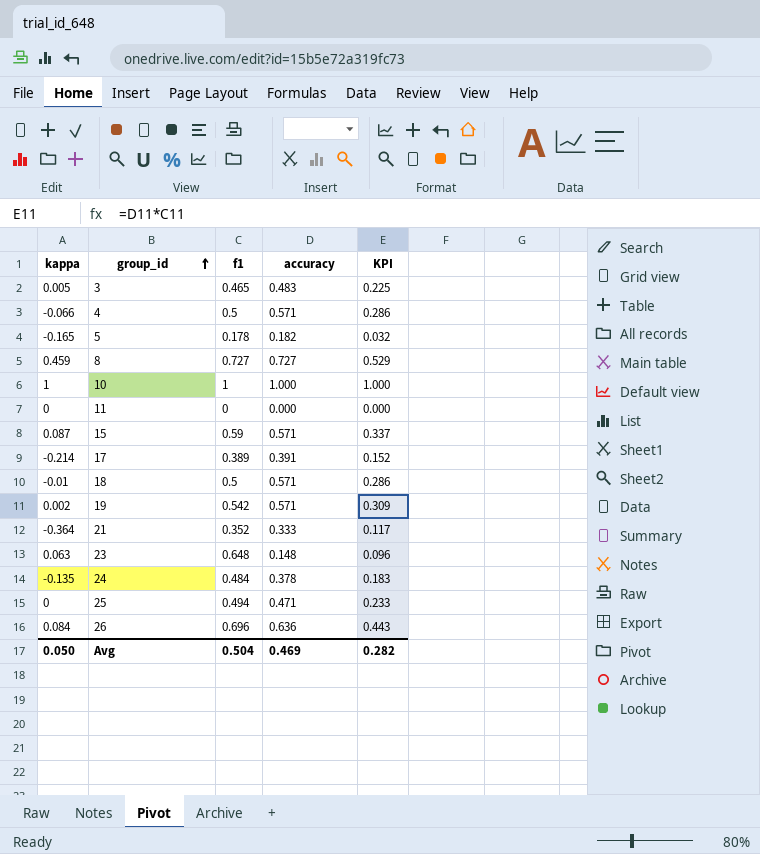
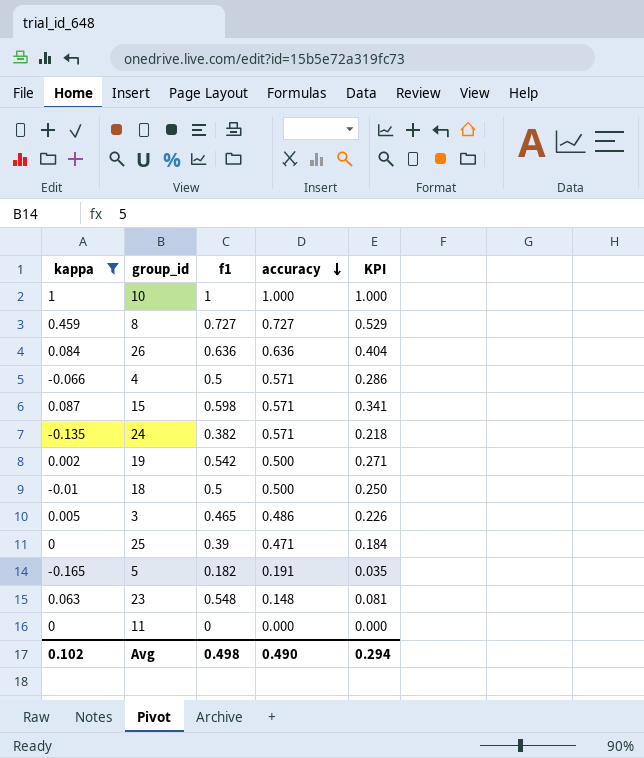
filter: none -> kappa >= -0.165
row order: group_id ascending -> accuracy descending
26 | f1: 0.696 -> 0.636
26 | KPI: 0.443 -> 0.404
15 | f1: 0.59 -> 0.598
15 | KPI: 0.337 -> 0.341
24 | f1: 0.484 -> 0.382
24 | accuracy: 0.378 -> 0.571
24 | KPI: 0.183 -> 0.218
19 | accuracy: 0.571 -> 0.500
19 | KPI: 0.309 -> 0.271
18 | accuracy: 0.571 -> 0.500
18 | KPI: 0.286 -> 0.250
3 | accuracy: 0.483 -> 0.486
3 | KPI: 0.225 -> 0.226
25 | f1: 0.494 -> 0.39
25 | KPI: 0.233 -> 0.184
5 | f1: 0.178 -> 0.182
5 | accuracy: 0.182 -> 0.191
5 | KPI: 0.032 -> 0.035
23 | f1: 0.648 -> 0.548
23 | KPI: 0.096 -> 0.081
Avg | kappa: 0.050 -> 0.102
Avg | f1: 0.504 -> 0.498
Avg | accuracy: 0.469 -> 0.490
Avg | KPI: 0.282 -> 0.294

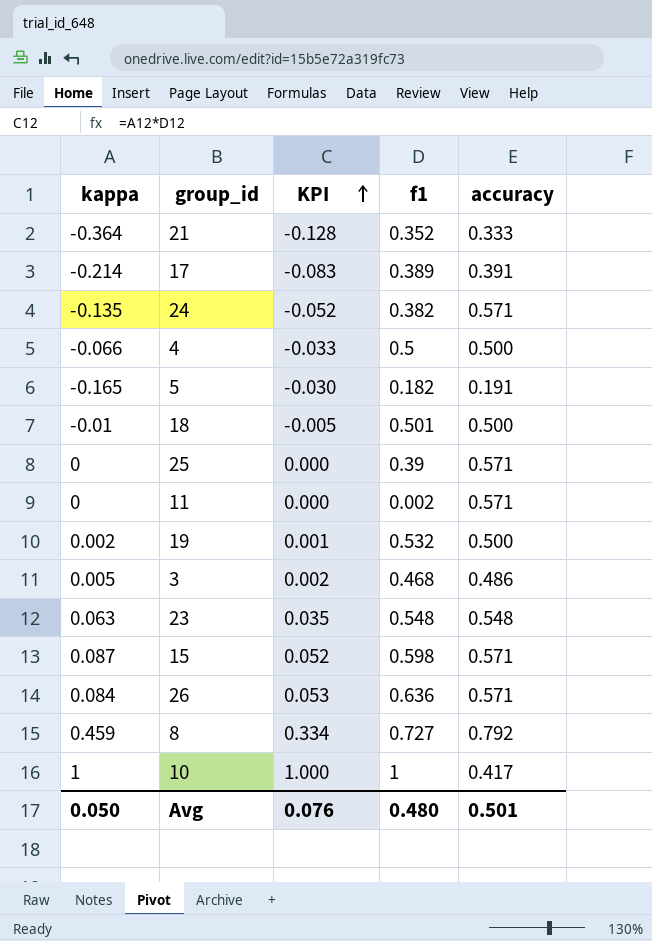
filter: kappa >= -0.165 -> none
row order: accuracy descending -> KPI ascending
column KPI | formula: [f1] * [accuracy] -> [kappa] * [f1]
column KPI | position: 5 -> 3
4 | accuracy: 0.571 -> 0.500
18 | f1: 0.5 -> 0.501
25 | accuracy: 0.471 -> 0.571
11 | f1: 0 -> 0.002
11 | accuracy: 0.000 -> 0.571
19 | f1: 0.542 -> 0.532
3 | f1: 0.465 -> 0.468
23 | accuracy: 0.148 -> 0.548
26 | accuracy: 0.636 -> 0.571
8 | accuracy: 0.727 -> 0.792
10 | accuracy: 1.000 -> 0.417
Avg | kappa: 0.102 -> 0.050
Avg | KPI: 0.294 -> 0.076
Avg | f1: 0.498 -> 0.480
Avg | accuracy: 0.490 -> 0.501

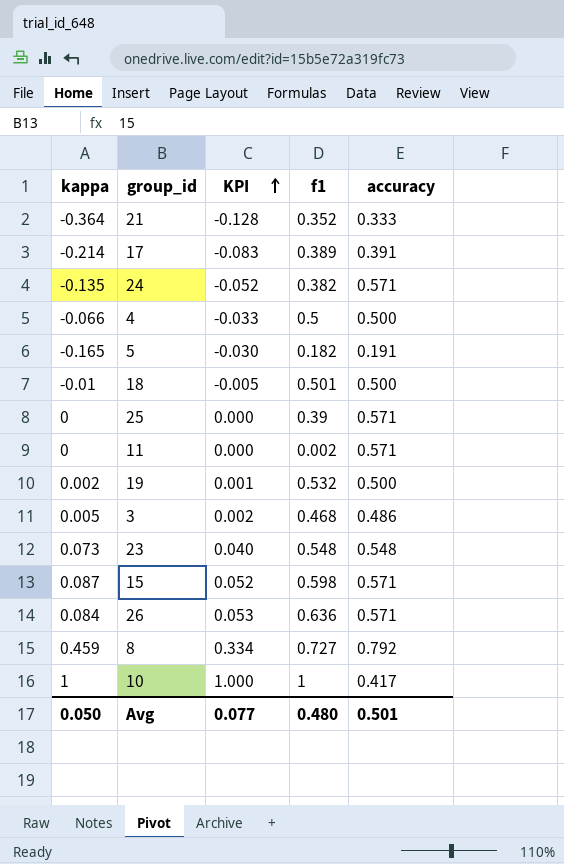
23 | kappa: 0.063 -> 0.073
23 | KPI: 0.035 -> 0.040
Avg | KPI: 0.076 -> 0.077

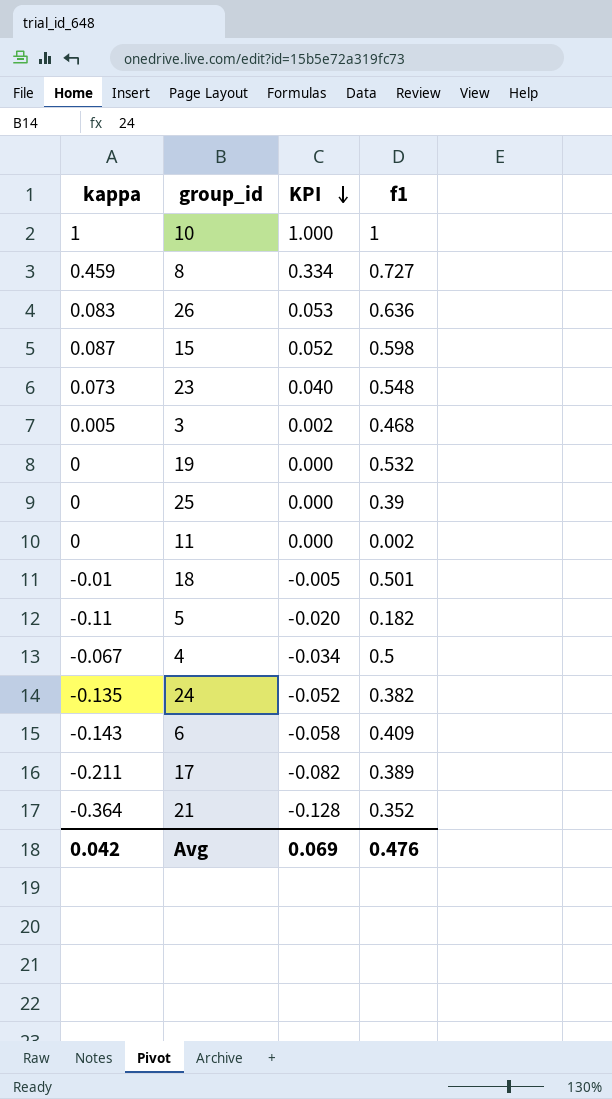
row order: KPI ascending -> KPI descending
column accuracy | position: 5 -> none
26 | kappa: 0.084 -> 0.083
19 | kappa: 0.002 -> 0
19 | KPI: 0.001 -> 0.000
5 | kappa: -0.165 -> -0.11
5 | KPI: -0.030 -> -0.020
4 | kappa: -0.066 -> -0.067
4 | KPI: -0.033 -> -0.034
row 6: none -> -0.143 | -0.058 | 0.409
17 | kappa: -0.214 -> -0.211
17 | KPI: -0.083 -> -0.082
Avg | kappa: 0.050 -> 0.042
Avg | KPI: 0.077 -> 0.069
Avg | f1: 0.480 -> 0.476

